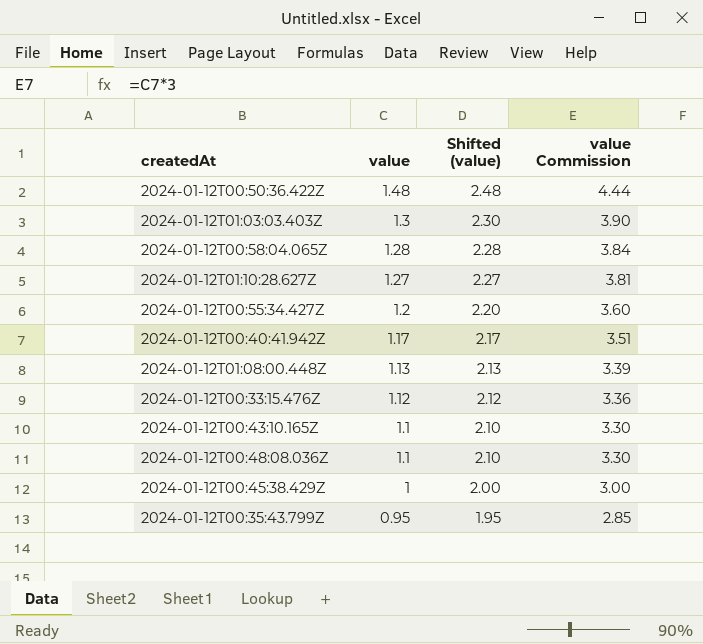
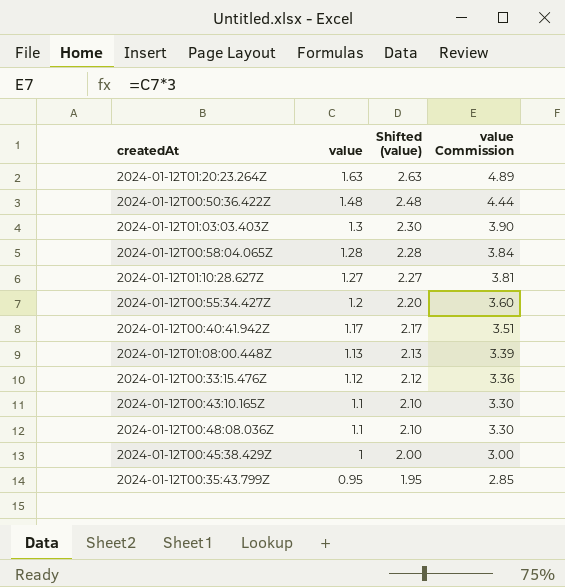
row 2024-01-12T01:20:23.264Z: none -> 1.63 | 2.63 | 4.89

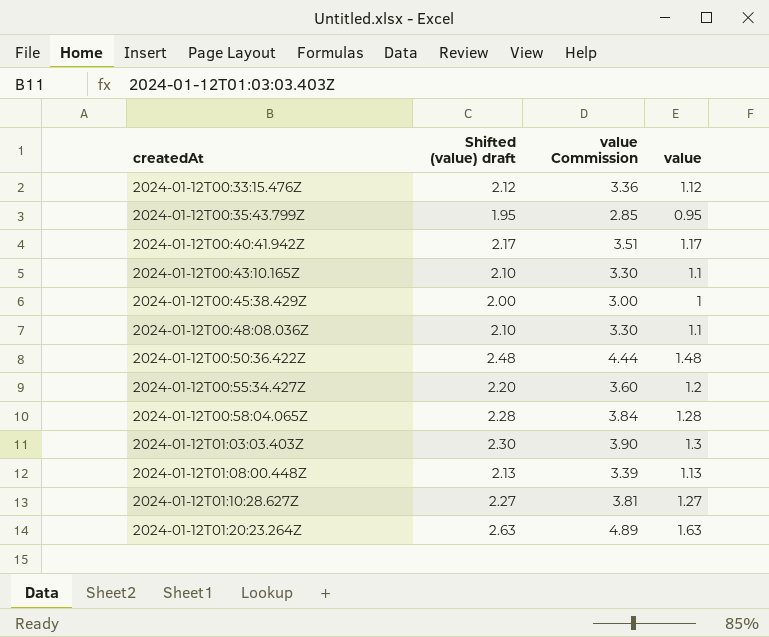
row order: value descending -> createdAt ascending
column name: Shifted (value) -> Shifted (value) draft
column value | position: 2 -> 4

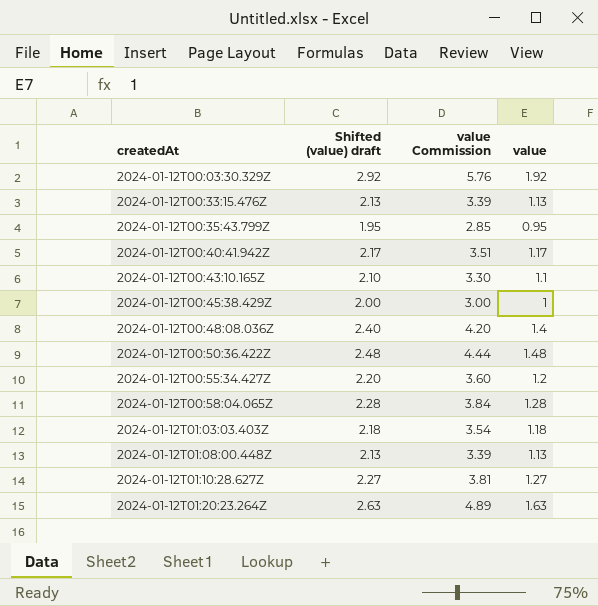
row 2024-01-12T00:03:30.329Z: none -> 2.92 | 5.76 | 1.92
2024-01-12T00:33:15.476Z | Shifted (value) draft: 2.12 -> 2.13
2024-01-12T00:33:15.476Z | value Commission: 3.36 -> 3.39
2024-01-12T00:33:15.476Z | value: 1.12 -> 1.13
2024-01-12T00:48:08.036Z | Shifted (value) draft: 2.10 -> 2.40
2024-01-12T00:48:08.036Z | value Commission: 3.30 -> 4.20
2024-01-12T00:48:08.036Z | value: 1.1 -> 1.4
2024-01-12T01:03:03.403Z | Shifted (value) draft: 2.30 -> 2.18
2024-01-12T01:03:03.403Z | value Commission: 3.90 -> 3.54
2024-01-12T01:03:03.403Z | value: 1.3 -> 1.18

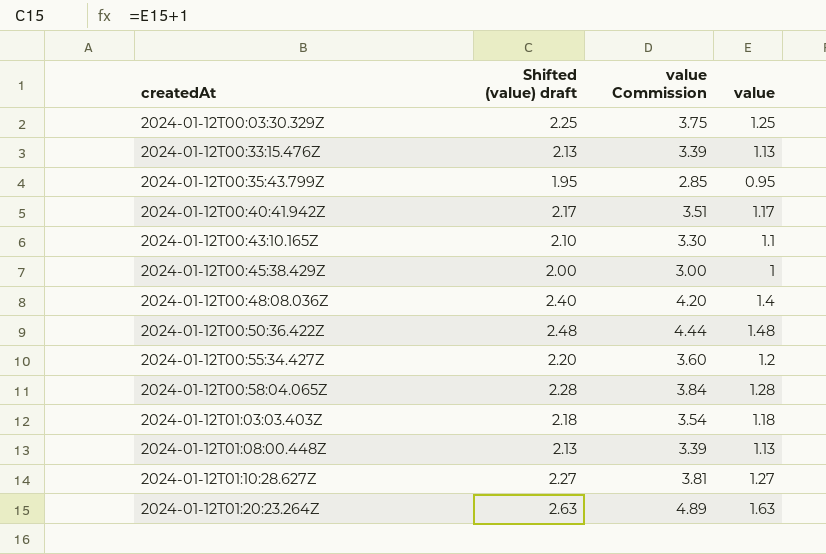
2024-01-12T00:03:30.329Z | Shifted (value) draft: 2.92 -> 2.25
2024-01-12T00:03:30.329Z | value Commission: 5.76 -> 3.75
2024-01-12T00:03:30.329Z | value: 1.92 -> 1.25

